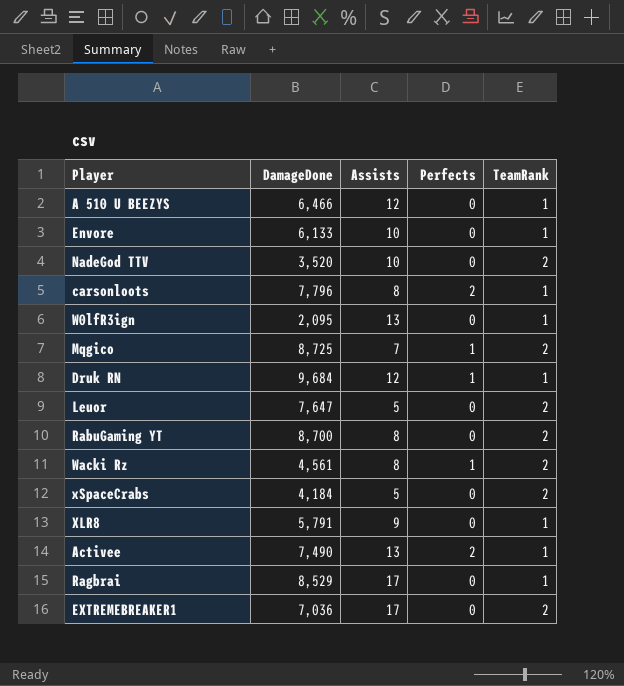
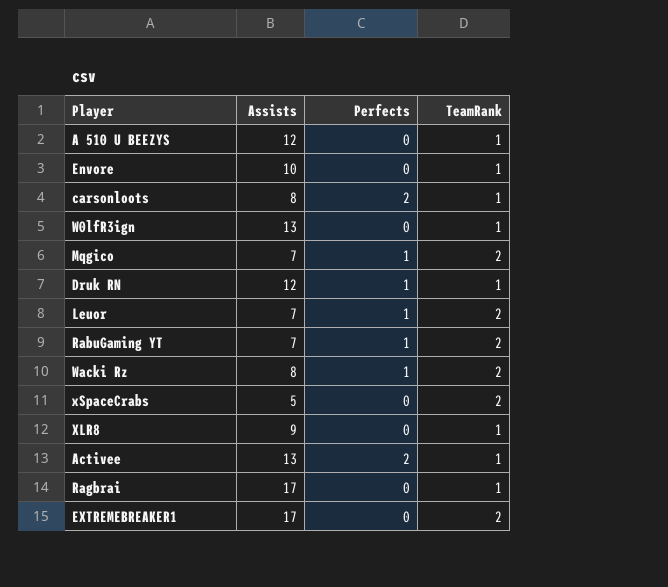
column DamageDone | position: 2 -> none
row NadeGod TTV: 3,520 | 10 | 0 | 2 -> none
Leuor | Assists: 5 -> 7
Leuor | Perfects: 0 -> 1
RabuGaming YT | Assists: 8 -> 7
RabuGaming YT | Perfects: 0 -> 1

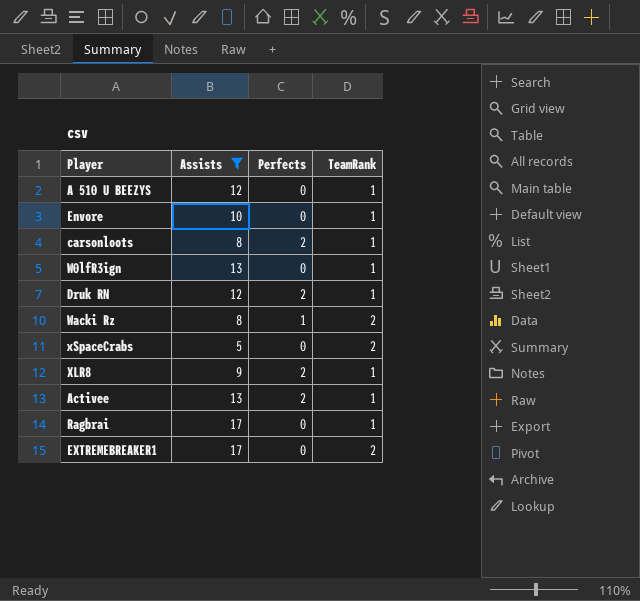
filter: none -> Assists != 7
Druk RN | Perfects: 1 -> 2
XLR8 | Perfects: 0 -> 2

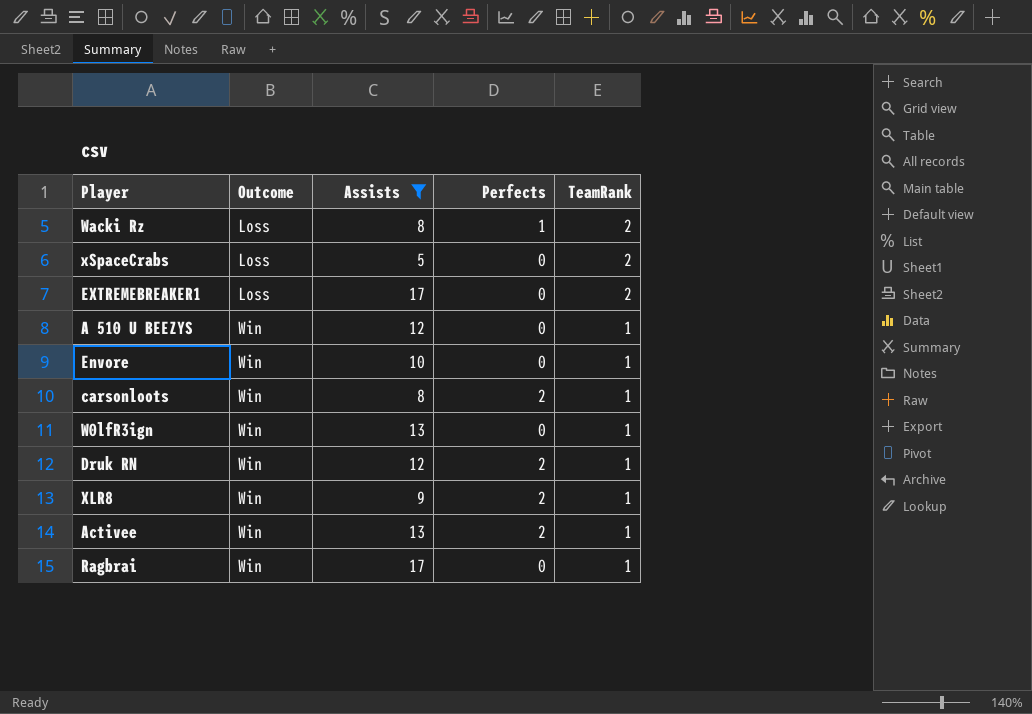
row order: none -> Outcome ascending
column Outcome | position: none -> 2

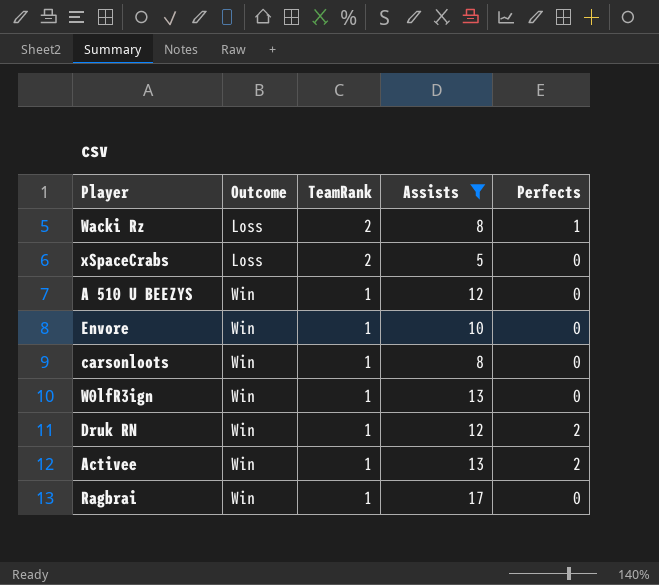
column TeamRank | position: 5 -> 3
row EXTREMEBREAKER1: Loss | 17 | 0 | 2 -> none
row XLR8: Win | 9 | 2 | 1 -> none
carsonloots | Perfects: 2 -> 0

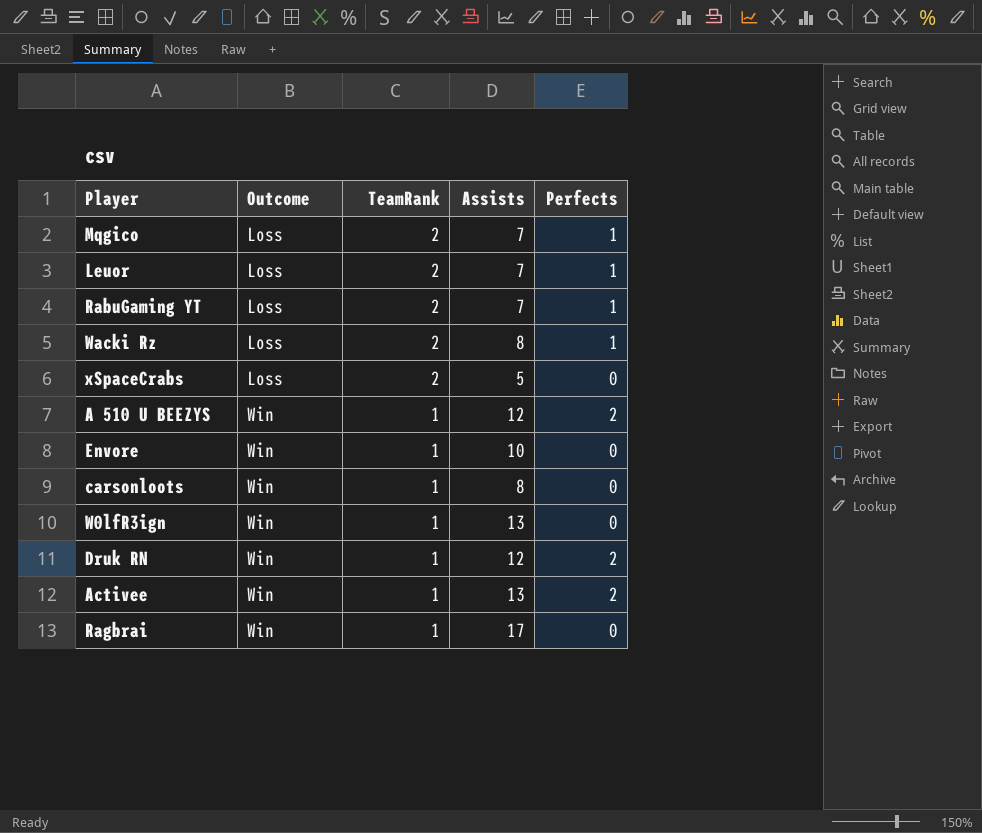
filter: Assists != 7 -> none
A 510 U BEEZYS | Perfects: 0 -> 2

